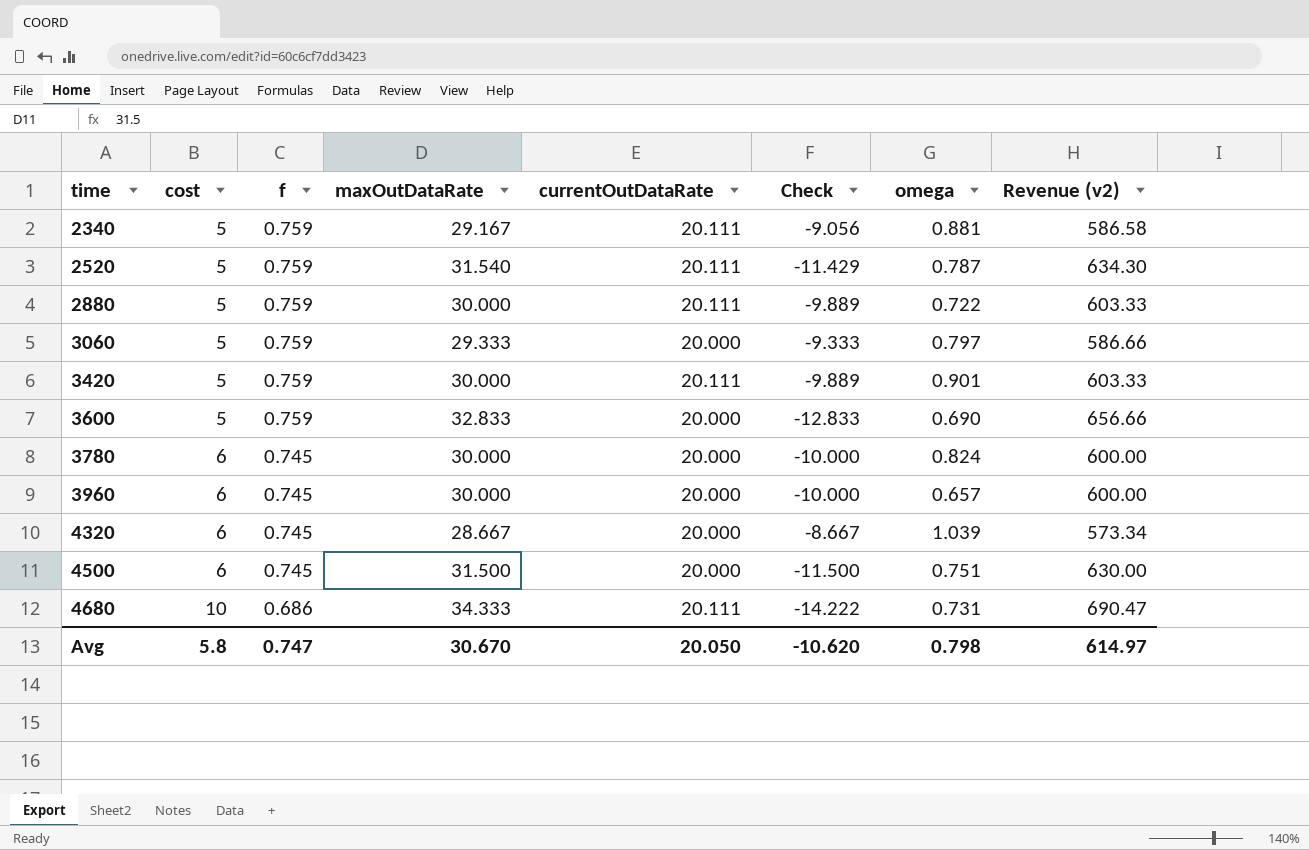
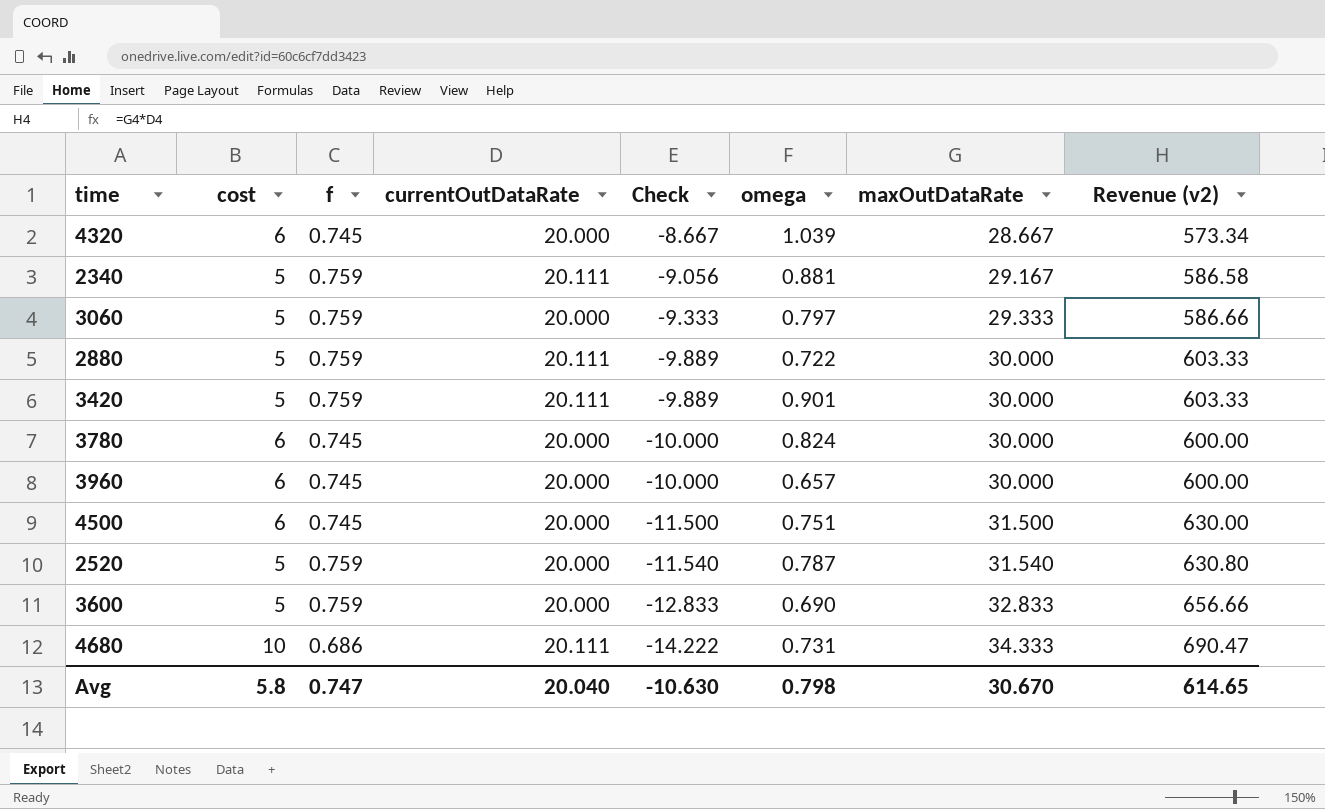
row order: time ascending -> Check descending
column maxOutDataRate | position: 4 -> 7
2520 | currentOutDataRate: 20.111 -> 20.000
2520 | Check: -11.429 -> -11.540
2520 | Revenue (v2): 634.30 -> 630.80
Avg | currentOutDataRate: 20.050 -> 20.040
Avg | Check: -10.620 -> -10.630
Avg | Revenue (v2): 614.97 -> 614.65

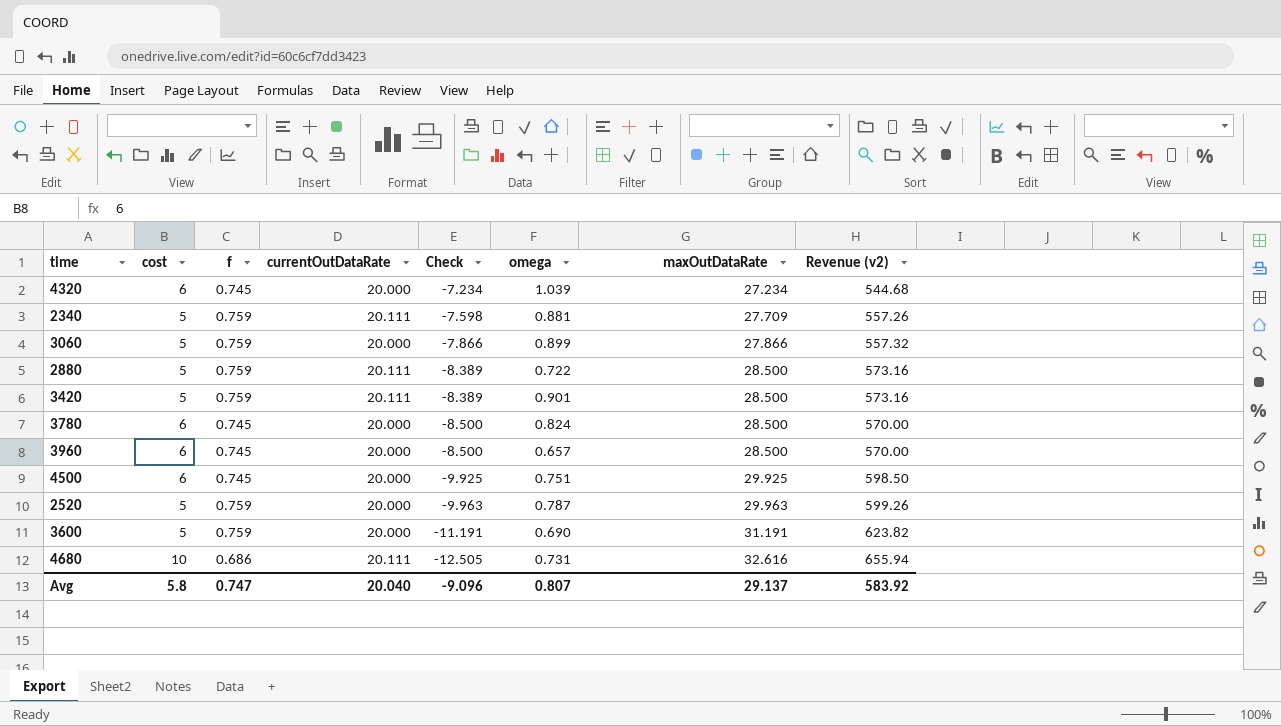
4320 | Check: -8.667 -> -7.234
4320 | maxOutDataRate: 28.667 -> 27.234
4320 | Revenue (v2): 573.34 -> 544.68
2340 | Check: -9.056 -> -7.598
2340 | maxOutDataRate: 29.167 -> 27.709
2340 | Revenue (v2): 586.58 -> 557.26
3060 | Check: -9.333 -> -7.866
3060 | omega: 0.797 -> 0.899
3060 | maxOutDataRate: 29.333 -> 27.866
3060 | Revenue (v2): 586.66 -> 557.32
2880 | Check: -9.889 -> -8.389
2880 | maxOutDataRate: 30.000 -> 28.500
2880 | Revenue (v2): 603.33 -> 573.16
3420 | Check: -9.889 -> -8.389
3420 | maxOutDataRate: 30.000 -> 28.500
3420 | Revenue (v2): 603.33 -> 573.16
3780 | Check: -10.000 -> -8.500
3780 | maxOutDataRate: 30.000 -> 28.500
3780 | Revenue (v2): 600.00 -> 570.00
3960 | Check: -10.000 -> -8.500
3960 | maxOutDataRate: 30.000 -> 28.500
3960 | Revenue (v2): 600.00 -> 570.00
4500 | Check: -11.500 -> -9.925
4500 | maxOutDataRate: 31.500 -> 29.925
4500 | Revenue (v2): 630.00 -> 598.50
2520 | Check: -11.540 -> -9.963
2520 | maxOutDataRate: 31.540 -> 29.963
2520 | Revenue (v2): 630.80 -> 599.26
3600 | Check: -12.833 -> -11.191
3600 | maxOutDataRate: 32.833 -> 31.191
3600 | Revenue (v2): 656.66 -> 623.82
4680 | Check: -14.222 -> -12.505
4680 | maxOutDataRate: 34.333 -> 32.616
4680 | Revenue (v2): 690.47 -> 655.94
Avg | Check: -10.630 -> -9.096
Avg | omega: 0.798 -> 0.807
Avg | maxOutDataRate: 30.670 -> 29.137
Avg | Revenue (v2): 614.65 -> 583.92

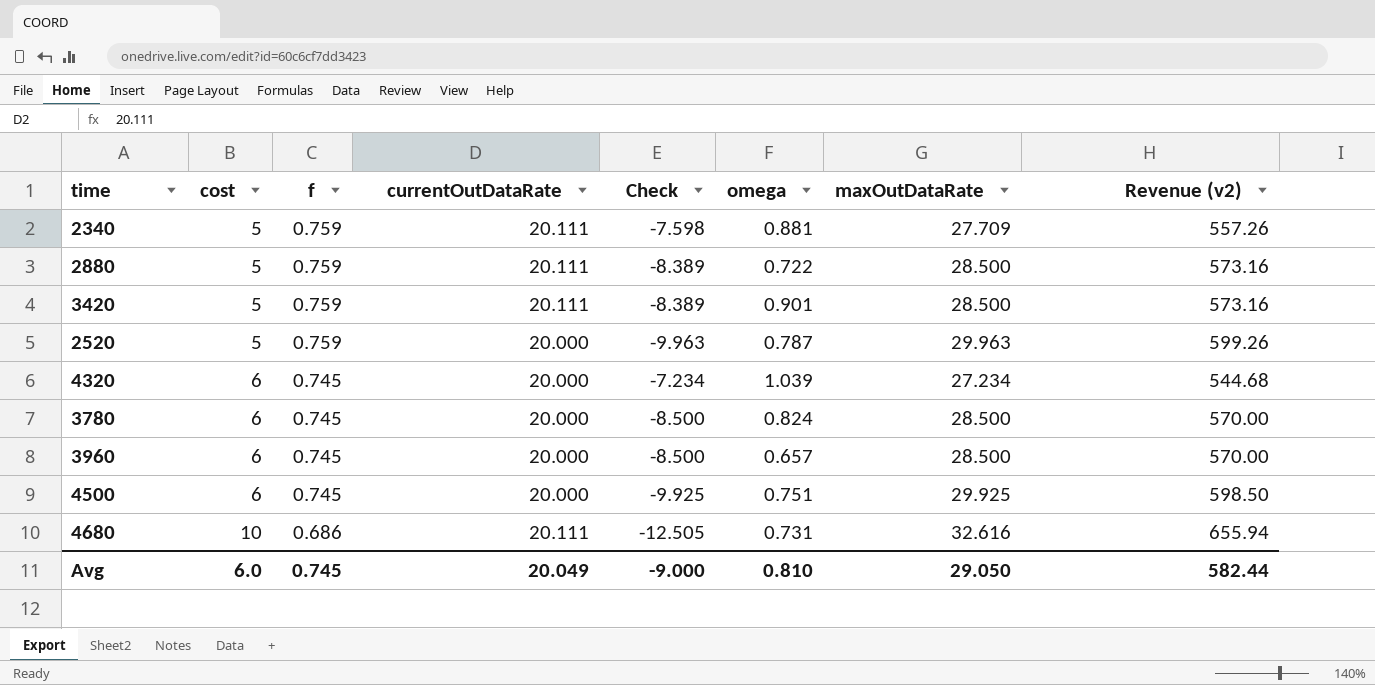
row order: Check descending -> cost ascending
row 3060: 5 | 0.759 | 20.000 | -7.866 | 0.899 | 27.866 | 557.32 -> none
row 3600: 5 | 0.759 | 20.000 | -11.191 | 0.690 | 31.191 | 623.82 -> none
Avg | cost: 5.8 -> 6.0
Avg | f: 0.747 -> 0.745
Avg | currentOutDataRate: 20.040 -> 20.049
Avg | Check: -9.096 -> -9.000
Avg | omega: 0.807 -> 0.810
Avg | maxOutDataRate: 29.137 -> 29.050
Avg | Revenue (v2): 583.92 -> 582.44

